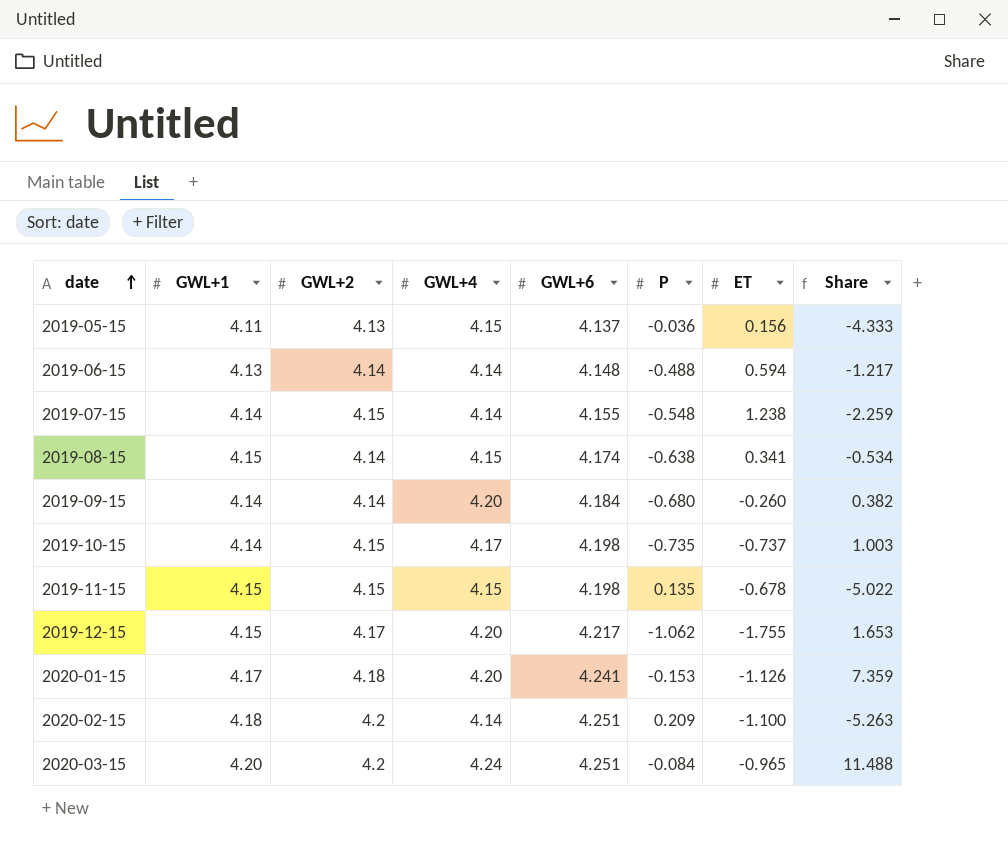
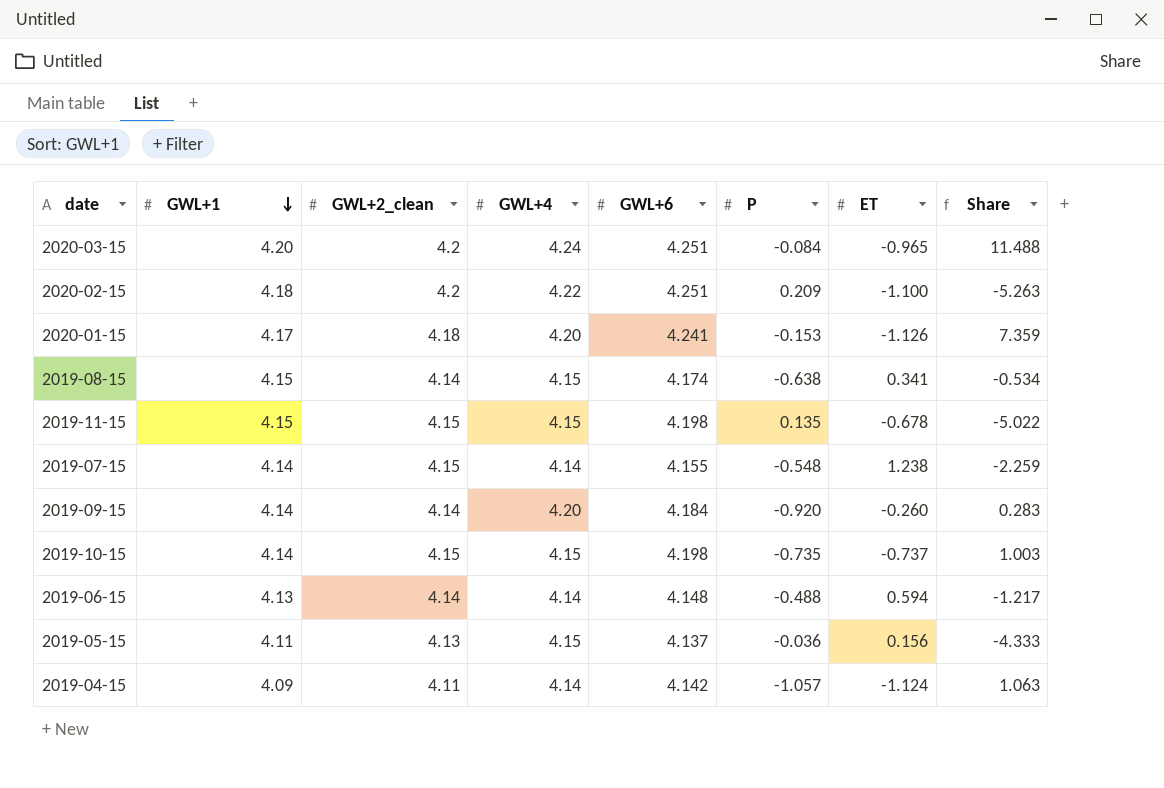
row order: date ascending -> GWL+1 descending
column name: GWL+2 -> GWL+2_clean
row 2019-12-15: 4.15 | 4.17 | 4.20 | 4.217 | -1.062 | -1.755 | 1.653 -> none
2020-02-15 | GWL+4: 4.14 -> 4.22
2019-09-15 | P: -0.680 -> -0.920
2019-09-15 | Share: 0.382 -> 0.283
2019-10-15 | GWL+4: 4.17 -> 4.15
row 2019-04-15: none -> 4.09 | 4.11 | 4.14 | 4.142 | -1.057 | -1.124 | 1.063

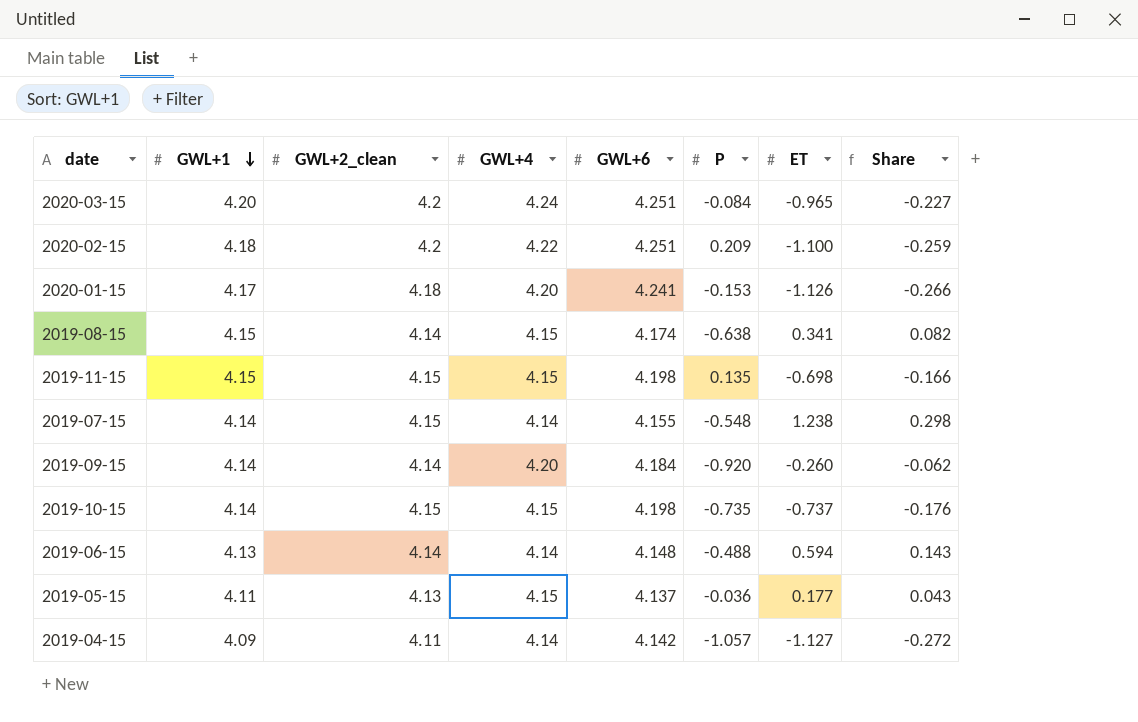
column Share | formula: [ET] / [P] -> [ET] / [GWL+6]
2019-11-15 | ET: -0.678 -> -0.698
2019-05-15 | ET: 0.156 -> 0.177
2019-04-15 | ET: -1.124 -> -1.127

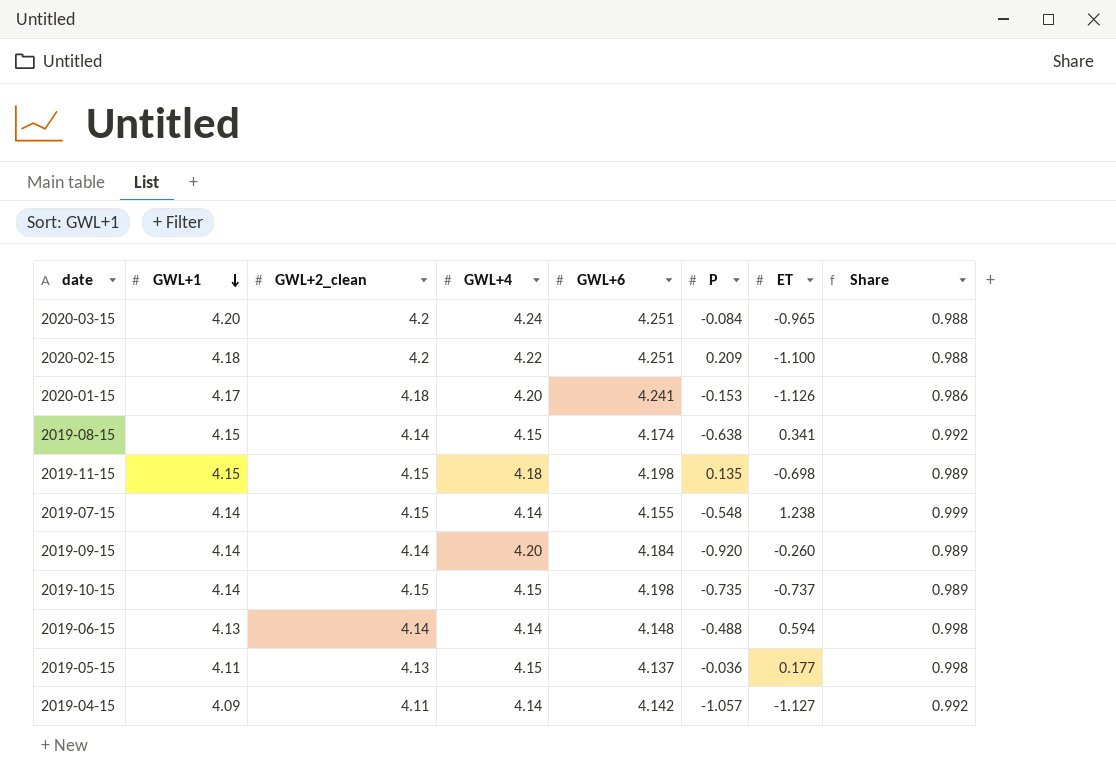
column Share | formula: [ET] / [GWL+6] -> [GWL+2_clean] / [GWL+6]
2019-11-15 | GWL+4: 4.15 -> 4.18

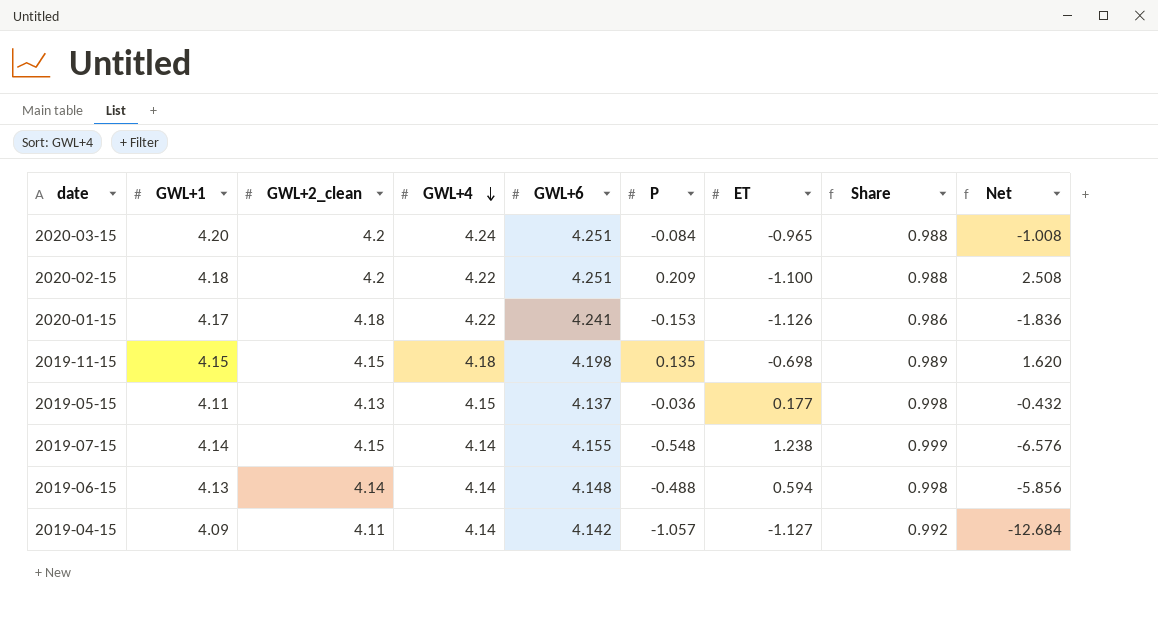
row order: GWL+1 descending -> GWL+4 descending
column Net | formula: none -> [P] * 12
row 2019-08-15: 4.15 | 4.14 | 4.15 | 4.174 | -0.638 | 0.341 | 0.992 -> none
row 2019-09-15: 4.14 | 4.14 | 4.20 | 4.184 | -0.920 | -0.260 | 0.989 -> none
row 2019-10-15: 4.14 | 4.15 | 4.15 | 4.198 | -0.735 | -0.737 | 0.989 -> none
2020-01-15 | GWL+4: 4.20 -> 4.22

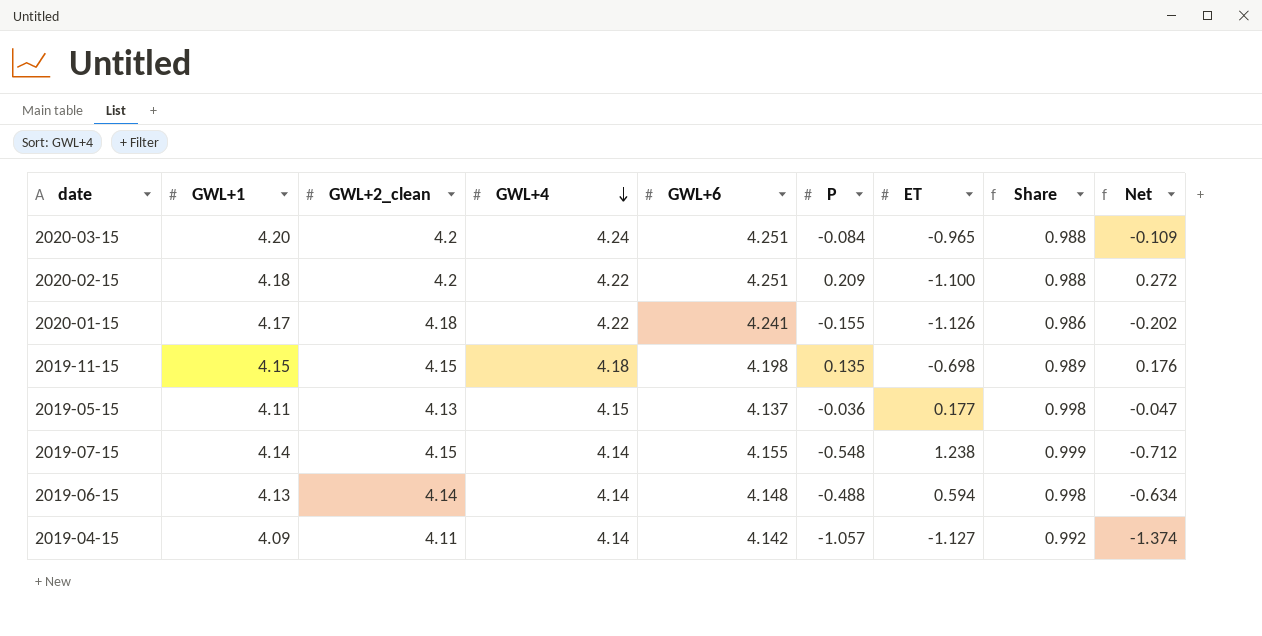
column Net | formula: [P] * 12 -> [P] * 1.3
2020-01-15 | P: -0.153 -> -0.155

